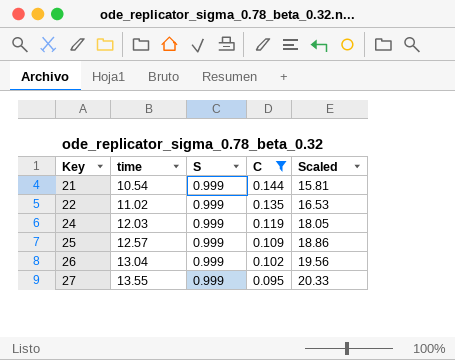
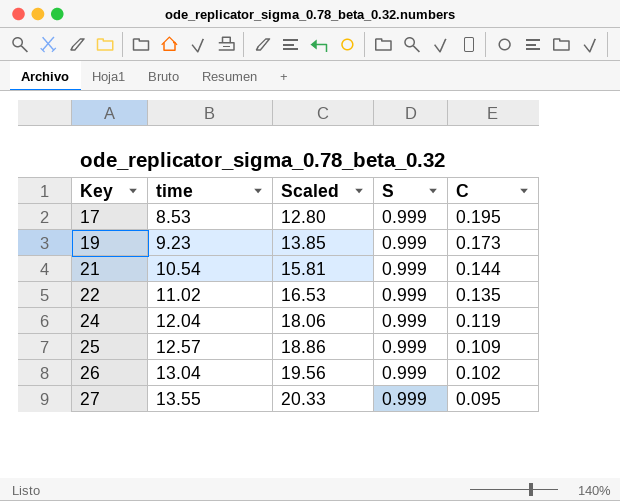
filter: C <= 0.144 -> none
column Scaled | position: 5 -> 3
24 | time: 12.03 -> 12.04
24 | Scaled: 18.05 -> 18.06

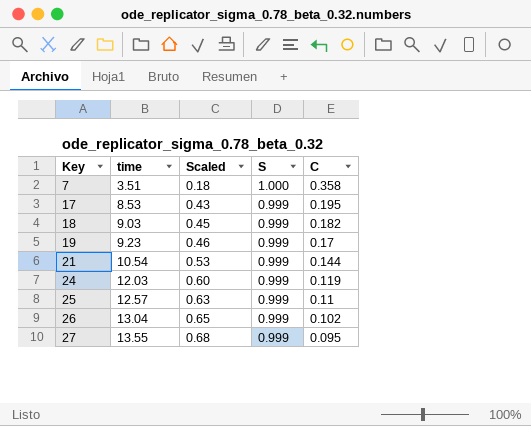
column Scaled | formula: [time] * 1.5 -> [time] * 0.05
row 22: 11.02 | 16.53 | 0.999 | 0.135 -> none
row 7: none -> 3.51 | 0.18 | 1.000 | 0.358
row 18: none -> 9.03 | 0.45 | 0.999 | 0.182
19 | C: 0.173 -> 0.17
24 | time: 12.04 -> 12.03
25 | C: 0.109 -> 0.11

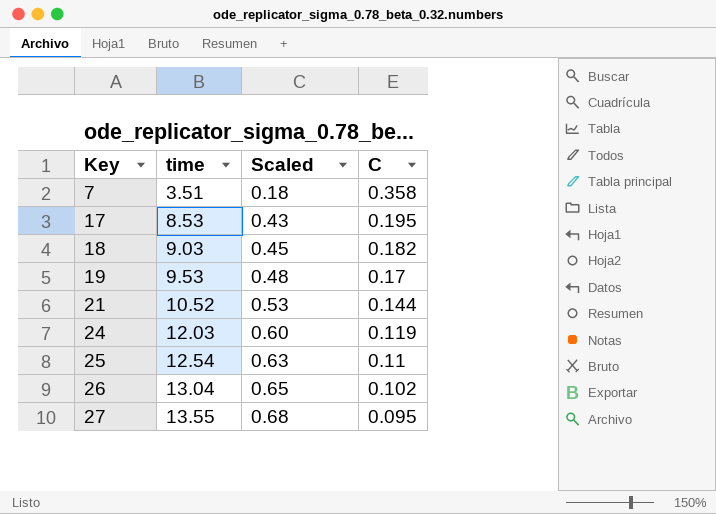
column S | position: 4 -> none
19 | time: 9.23 -> 9.53
19 | Scaled: 0.46 -> 0.48
21 | time: 10.54 -> 10.52
25 | time: 12.57 -> 12.54

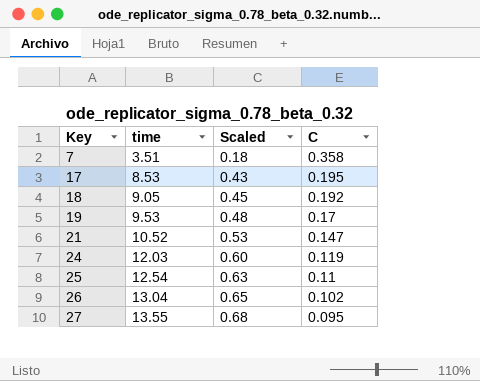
18 | time: 9.03 -> 9.05
18 | C: 0.182 -> 0.192
21 | C: 0.144 -> 0.147

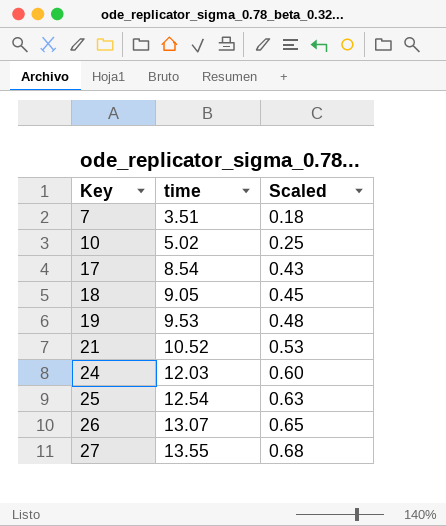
column C | position: 4 -> none
row 10: none -> 5.02 | 0.25
17 | time: 8.53 -> 8.54
26 | time: 13.04 -> 13.07

